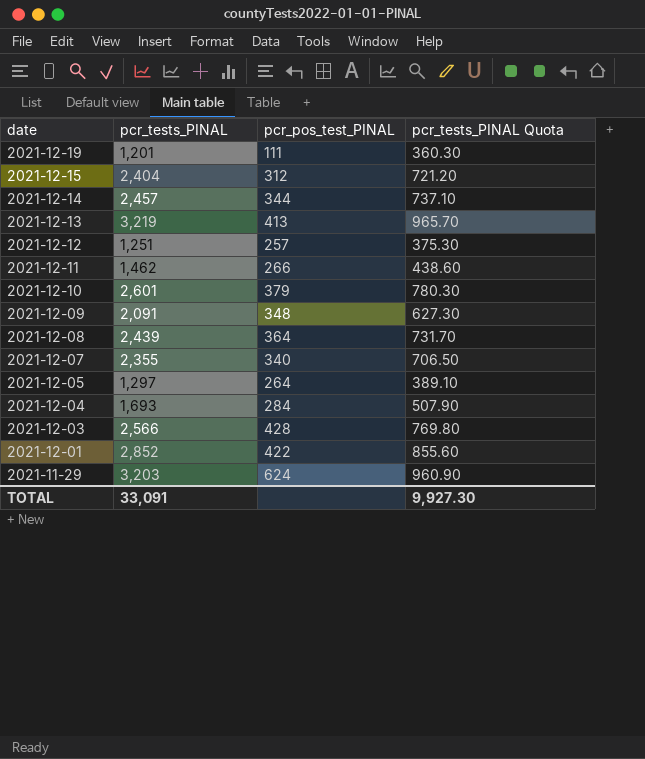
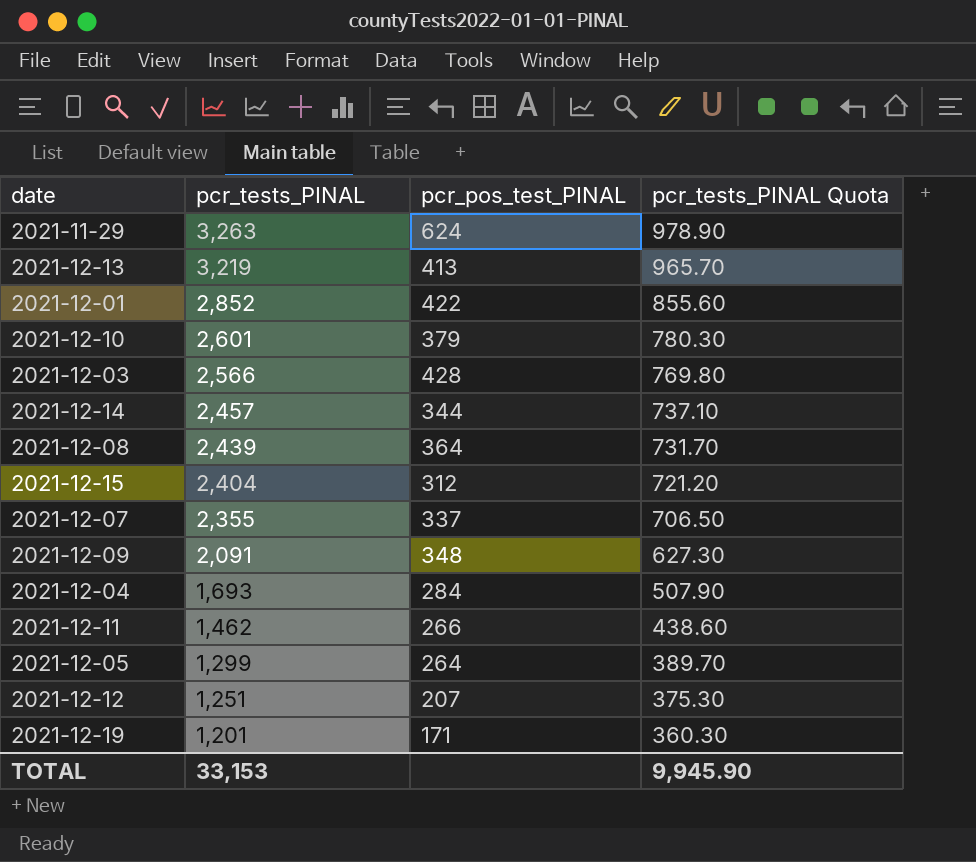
row order: date descending -> pcr_tests_PINAL descending
2021-11-29 | pcr_tests_PINAL: 3,203 -> 3,263
2021-11-29 | pcr_tests_PINAL Quota: 960.90 -> 978.90
2021-12-07 | pcr_pos_test_PINAL: 340 -> 337
2021-12-05 | pcr_tests_PINAL: 1,297 -> 1,299
2021-12-05 | pcr_tests_PINAL Quota: 389.10 -> 389.70
2021-12-12 | pcr_pos_test_PINAL: 257 -> 207
2021-12-19 | pcr_pos_test_PINAL: 111 -> 171
TOTAL | pcr_tests_PINAL: 33,091 -> 33,153
TOTAL | pcr_tests_PINAL Quota: 9,927.30 -> 9,945.90

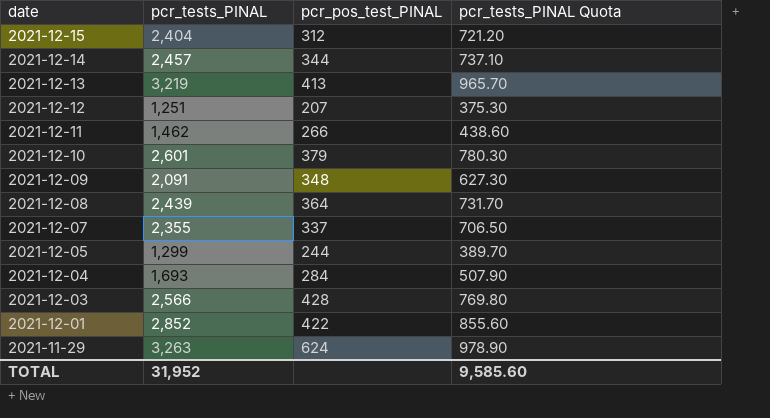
row order: pcr_tests_PINAL descending -> date descending
row 2021-12-19: 1,201 | 171 | 360.30 -> none
2021-12-05 | pcr_pos_test_PINAL: 264 -> 244
TOTAL | pcr_tests_PINAL: 33,153 -> 31,952
TOTAL | pcr_tests_PINAL Quota: 9,945.90 -> 9,585.60

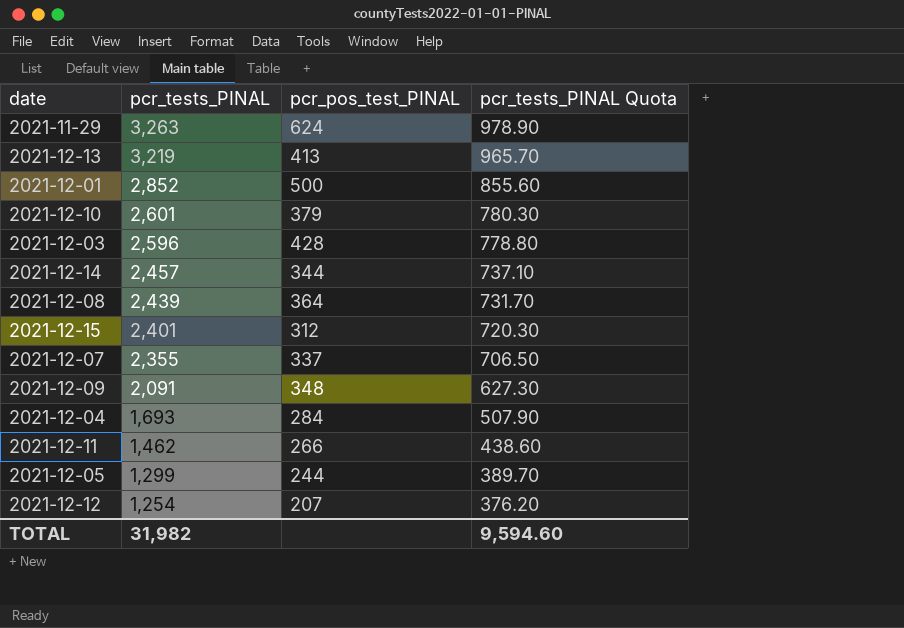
row order: date descending -> pcr_tests_PINAL descending
2021-12-01 | pcr_pos_test_PINAL: 422 -> 500
2021-12-03 | pcr_tests_PINAL: 2,566 -> 2,596
2021-12-03 | pcr_tests_PINAL Quota: 769.80 -> 778.80
2021-12-15 | pcr_tests_PINAL: 2,404 -> 2,401
2021-12-15 | pcr_tests_PINAL Quota: 721.20 -> 720.30
2021-12-12 | pcr_tests_PINAL: 1,251 -> 1,254
2021-12-12 | pcr_tests_PINAL Quota: 375.30 -> 376.20
TOTAL | pcr_tests_PINAL: 31,952 -> 31,982
TOTAL | pcr_tests_PINAL Quota: 9,585.60 -> 9,594.60

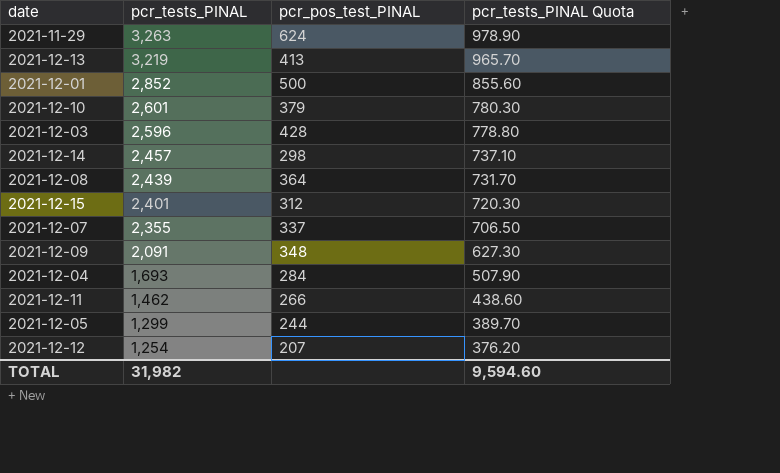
2021-12-14 | pcr_pos_test_PINAL: 344 -> 298

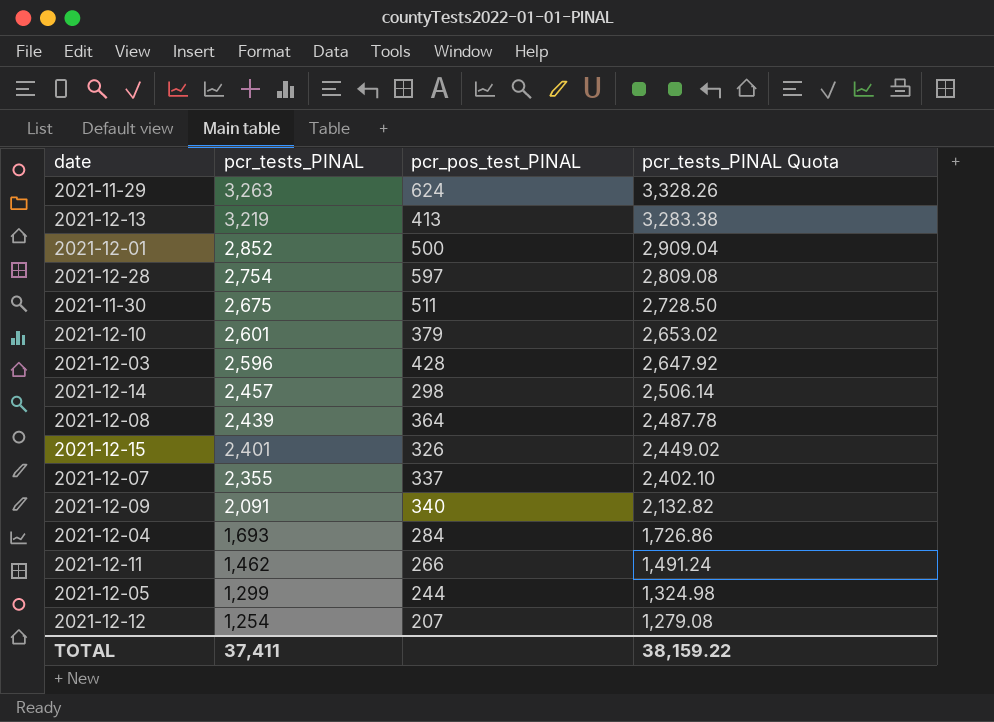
column pcr_tests_PINAL Quota | formula: [pcr_tests_PINAL] * 0.3 -> [pcr_tests_PINAL] * 1.02
row 2021-12-28: none -> 2,754 | 597 | 2,809.08
row 2021-11-30: none -> 2,675 | 511 | 2,728.50
2021-12-15 | pcr_pos_test_PINAL: 312 -> 326
2021-12-09 | pcr_pos_test_PINAL: 348 -> 340
TOTAL | pcr_tests_PINAL: 31,982 -> 37,411
TOTAL | pcr_tests_PINAL Quota: 9,594.60 -> 38,159.22

